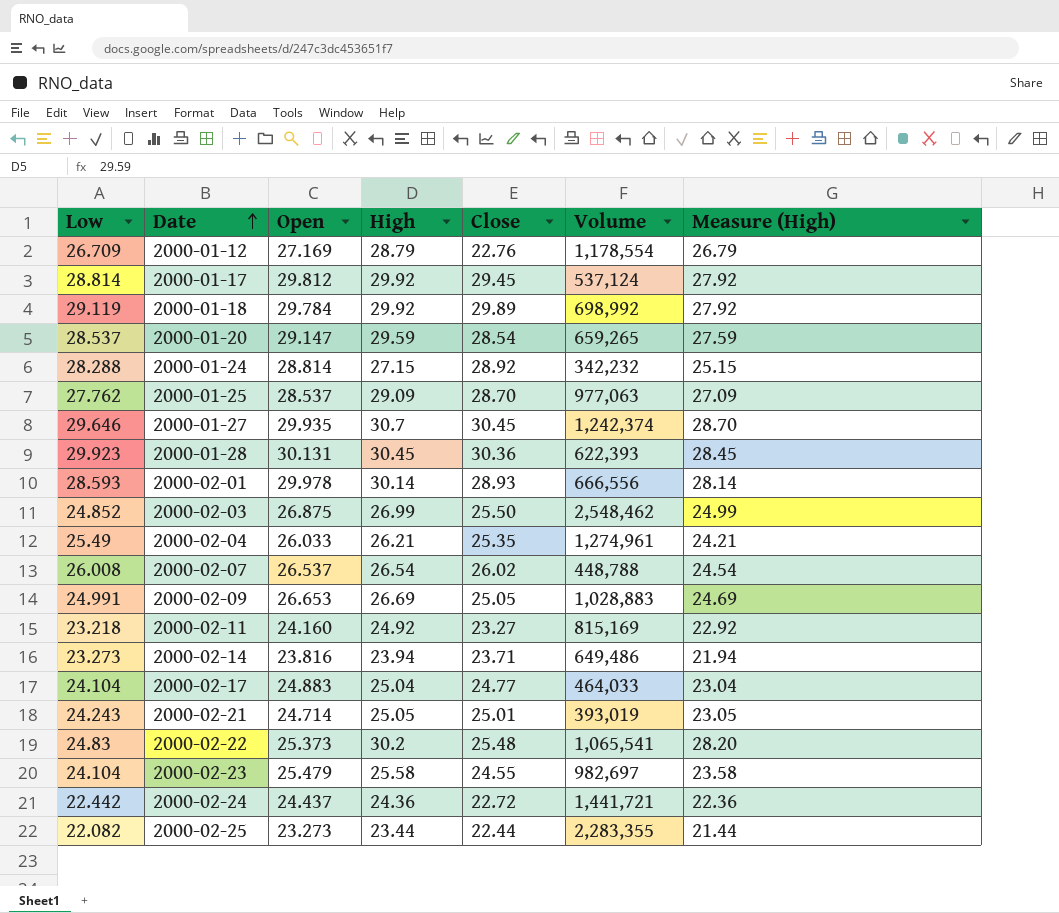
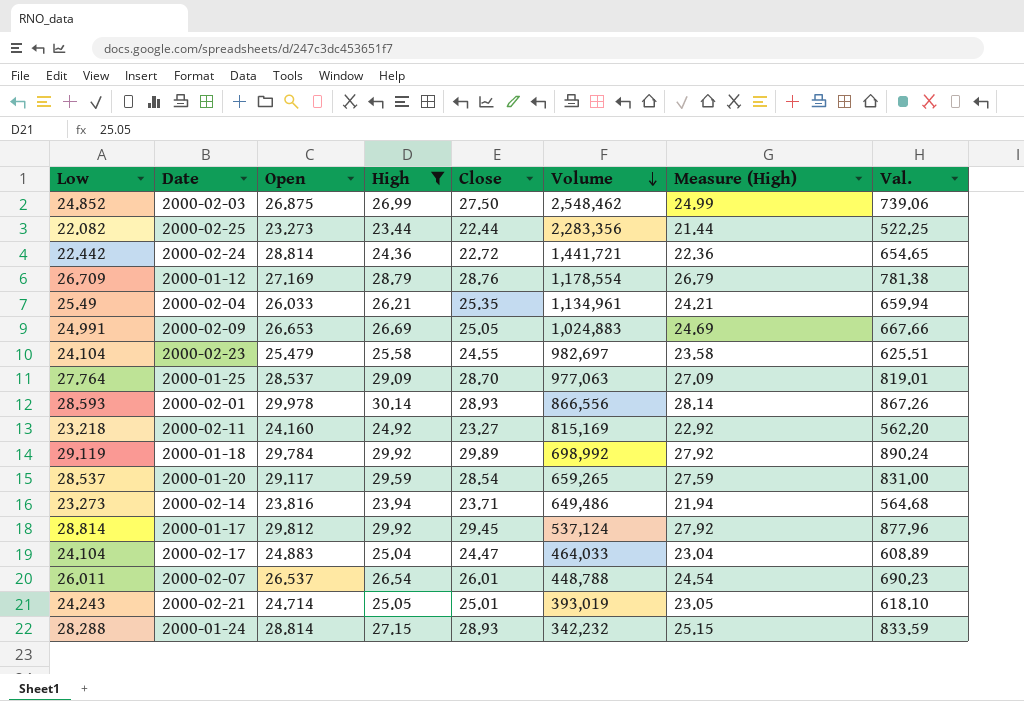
filter: none -> High <= 30.14
row order: Date ascending -> Volume descending
column Val. | formula: none -> [Open] * [Close]
2000-02-03 | Close: 25.50 -> 27.50
2000-02-25 | Volume: 2,283,355 -> 2,283,356
2000-02-24 | Open: 24.437 -> 28.814
2000-01-12 | Close: 22.76 -> 28.76
2000-02-04 | Volume: 1,274,961 -> 1,134,961
2000-02-09 | Volume: 1,028,883 -> 1,024,883
2000-01-25 | Low: 27.762 -> 27.764
2000-02-01 | Volume: 666,556 -> 866,556
2000-01-20 | Open: 29.147 -> 29.117
2000-02-17 | Close: 24.77 -> 24.47
2000-02-07 | Low: 26.008 -> 26.011
2000-02-07 | Close: 26.02 -> 26.01
2000-01-24 | Close: 28.92 -> 28.93

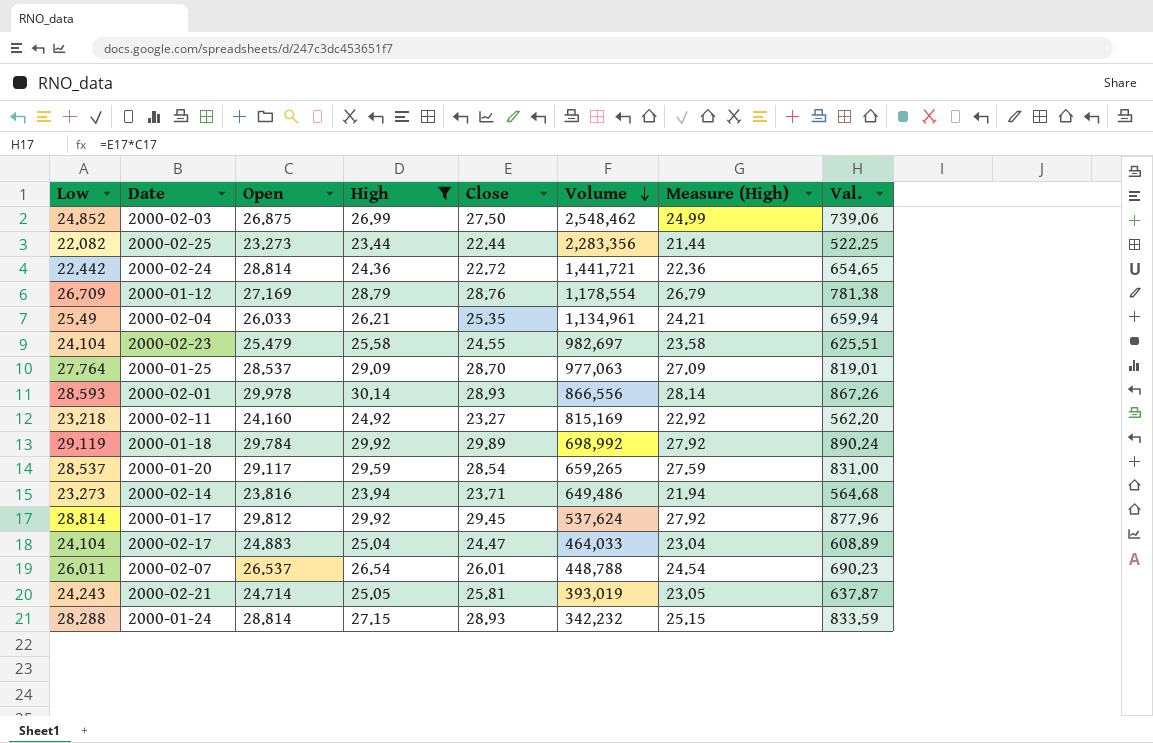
row 2000-02-09: 24.991 | 26.653 | 26.69 | 25.05 | 1,024,883 | 24.69 | 667.66 -> none
2000-01-17 | Volume: 537,124 -> 537,624
2000-02-21 | Close: 25.01 -> 25.81
2000-02-21 | Val.: 618.10 -> 637.87

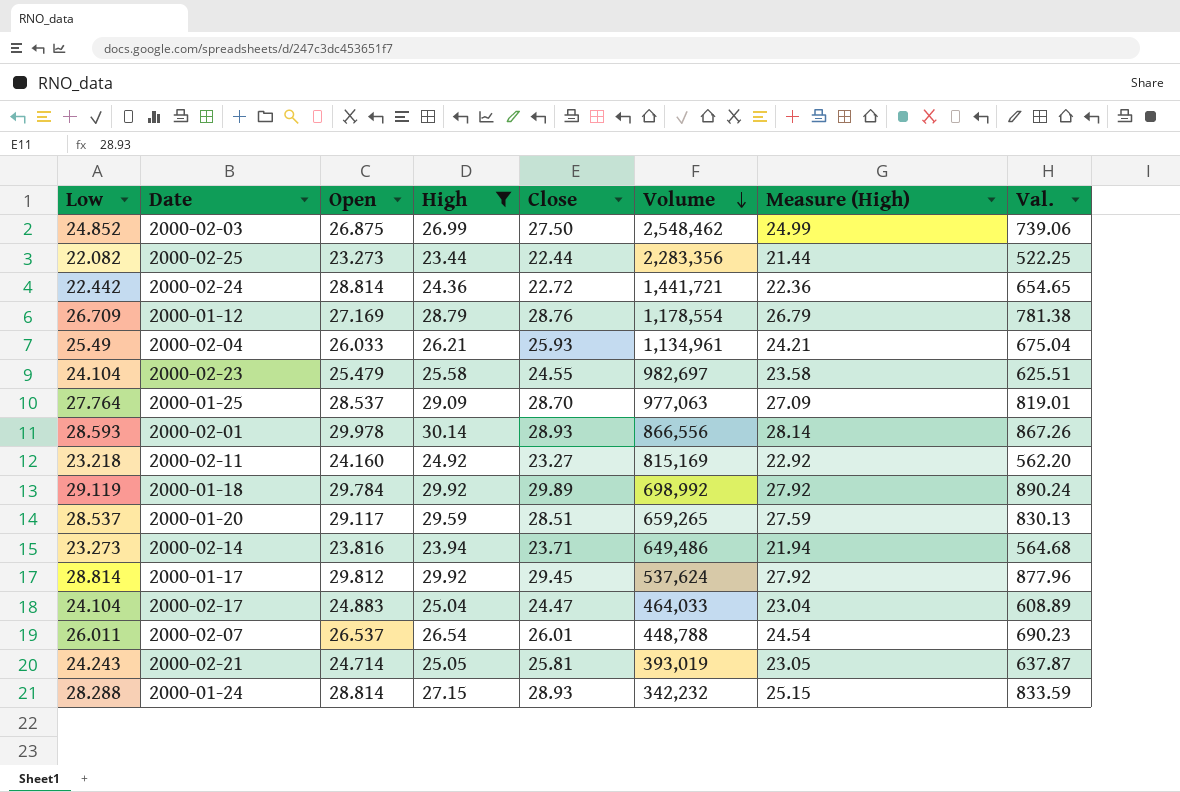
2000-02-04 | Close: 25.35 -> 25.93
2000-02-04 | Val.: 659.94 -> 675.04
2000-01-20 | Close: 28.54 -> 28.51
2000-01-20 | Val.: 831.00 -> 830.13

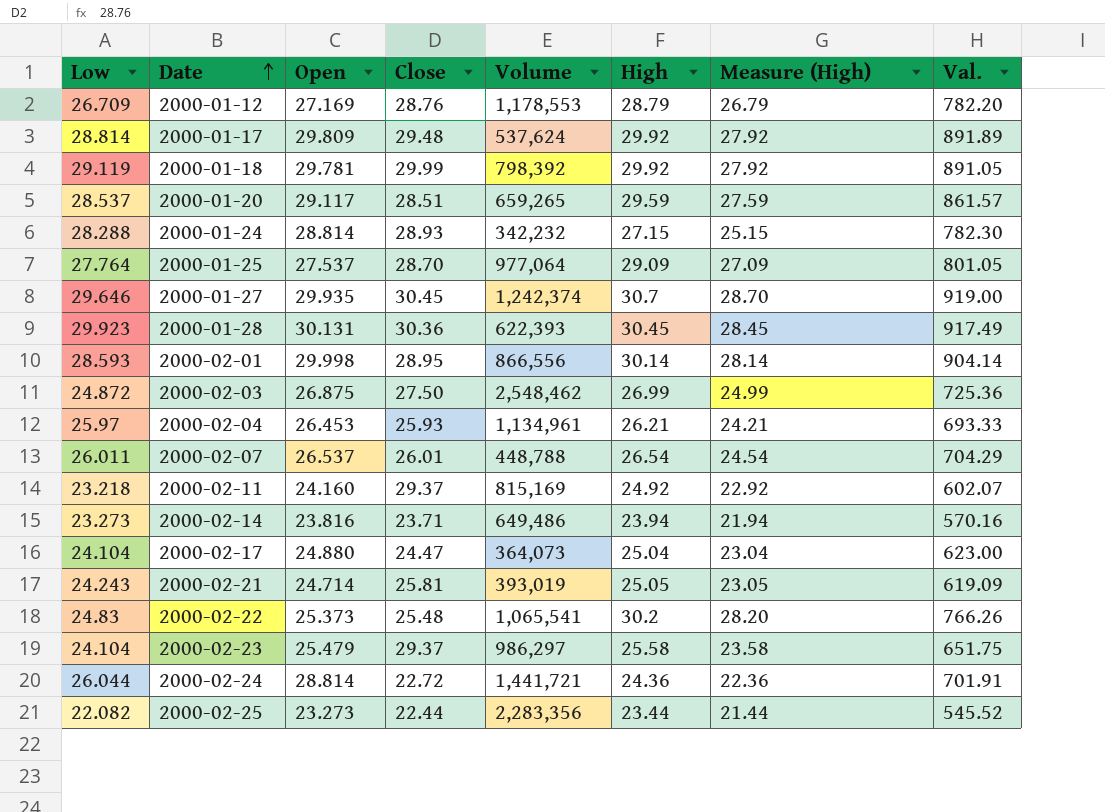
filter: High <= 30.14 -> none
row order: Volume descending -> Date ascending
column High | position: 4 -> 6
column Val. | formula: [Open] * [Close] -> [Open] * [High]
2000-01-12 | Volume: 1,178,554 -> 1,178,553
2000-01-17 | Open: 29.812 -> 29.809
2000-01-17 | Close: 29.45 -> 29.48
2000-01-18 | Open: 29.784 -> 29.781
2000-01-18 | Close: 29.89 -> 29.99
2000-01-18 | Volume: 698,992 -> 798,392
2000-01-25 | Open: 28.537 -> 27.537
2000-01-25 | Volume: 977,063 -> 977,064
2000-02-01 | Open: 29.978 -> 29.998
2000-02-01 | Close: 28.93 -> 28.95
2000-02-03 | Low: 24.852 -> 24.872
2000-02-04 | Low: 25.49 -> 25.97
2000-02-04 | Open: 26.033 -> 26.453
2000-02-11 | Close: 23.27 -> 29.37
2000-02-17 | Open: 24.883 -> 24.880
2000-02-17 | Volume: 464,033 -> 364,073
2000-02-23 | Close: 24.55 -> 29.37
2000-02-23 | Volume: 982,697 -> 986,297
2000-02-24 | Low: 22.442 -> 26.044

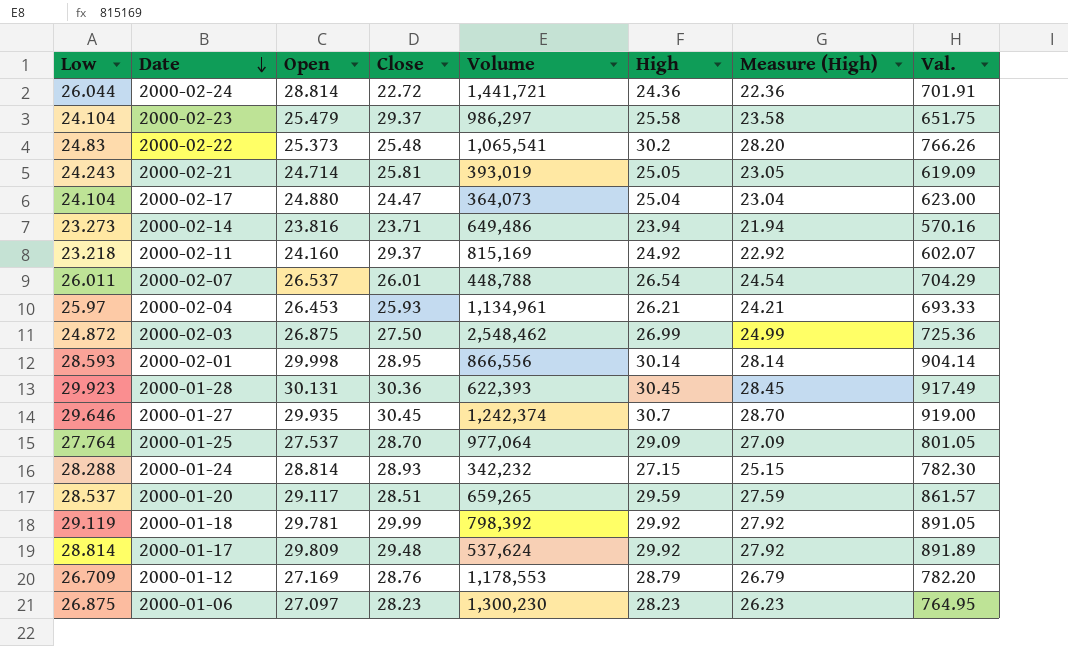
row order: Date ascending -> Date descending
row 2000-02-25: 22.082 | 23.273 | 22.44 | 2,283,356 | 23.44 | 21.44 | 545.52 -> none
row 2000-01-06: none -> 26.875 | 27.097 | 28.23 | 1,300,230 | 28.23 | 26.23 | 764.95

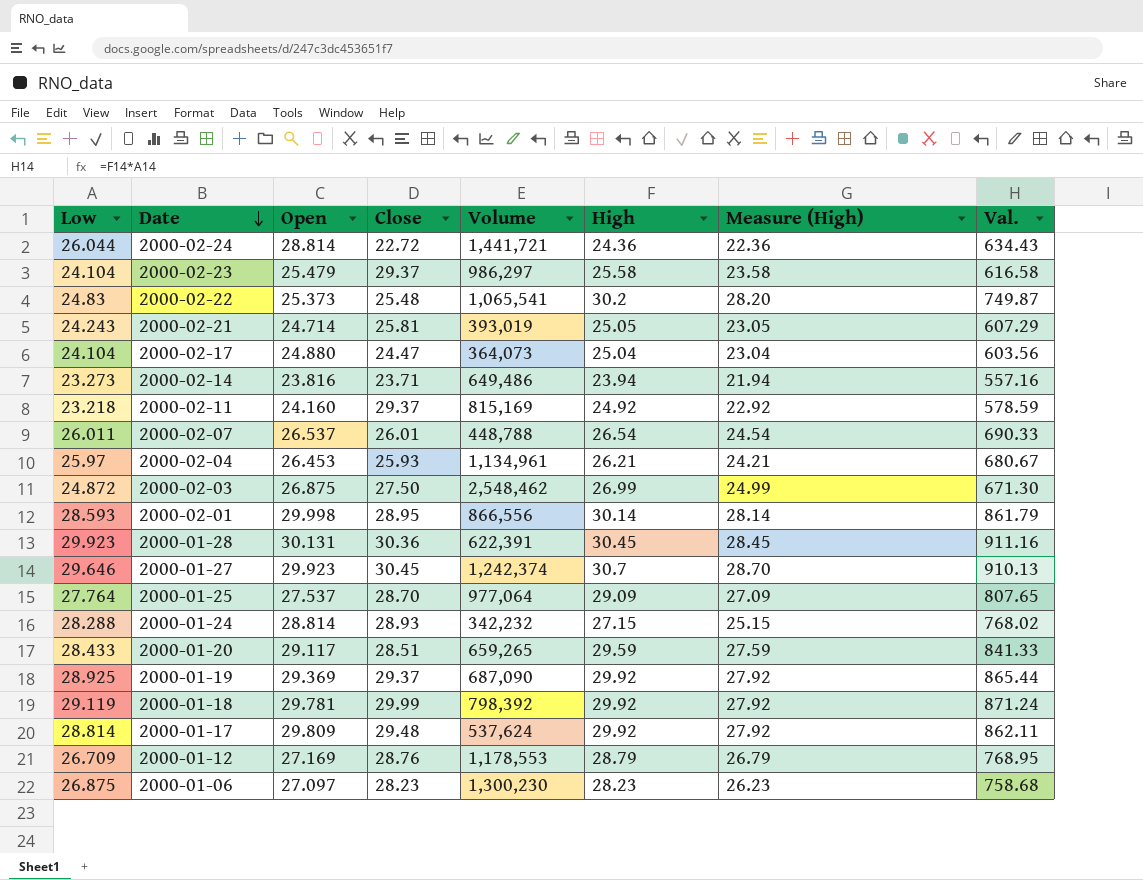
column Val. | formula: [Open] * [High] -> [Low] * [High]
2000-01-28 | Volume: 622,393 -> 622,391
2000-01-27 | Open: 29.935 -> 29.923
2000-01-20 | Low: 28.537 -> 28.433
row 2000-01-19: none -> 28.925 | 29.369 | 29.37 | 687,090 | 29.92 | 27.92 | 865.44

